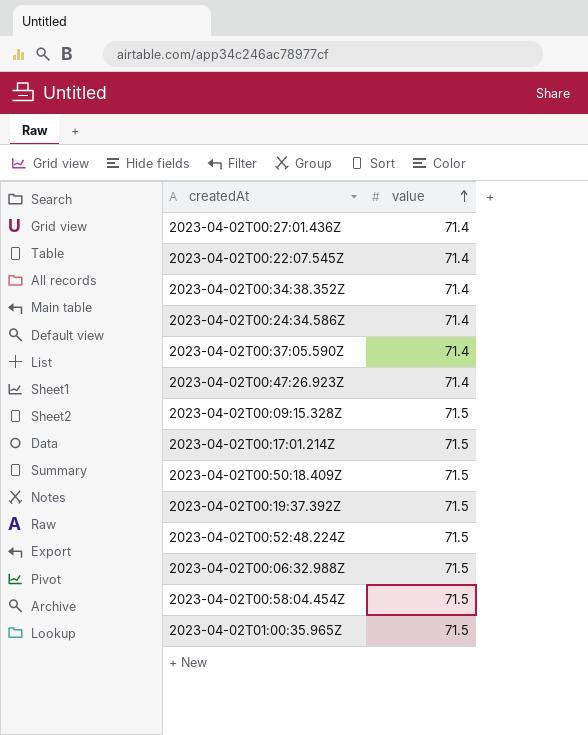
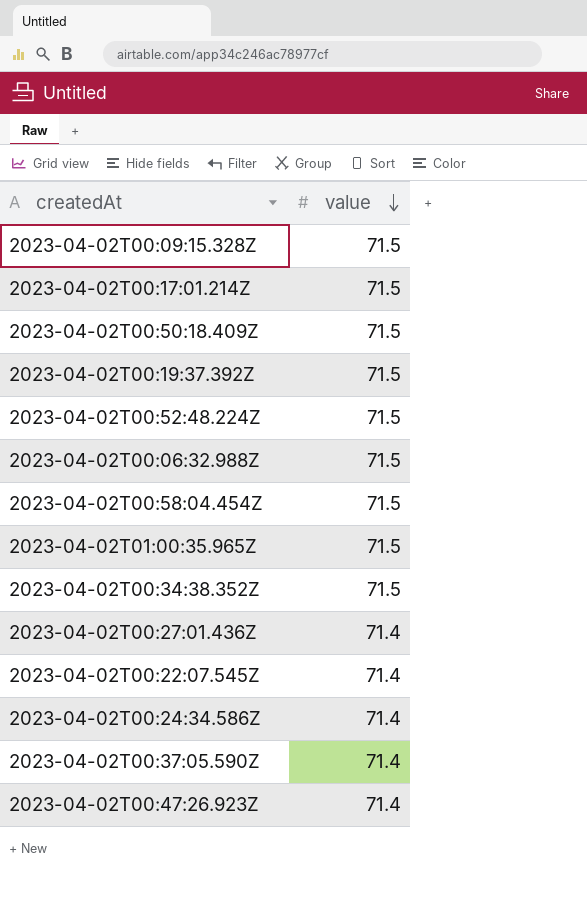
row order: value ascending -> value descending
2023-04-02T00:34:38.352Z | value: 71.4 -> 71.5

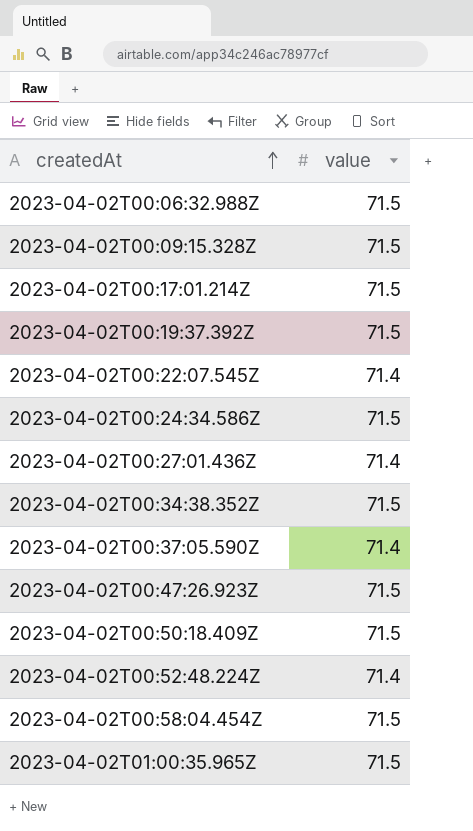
row order: value descending -> createdAt ascending
2023-04-02T00:24:34.586Z | value: 71.4 -> 71.5
2023-04-02T00:47:26.923Z | value: 71.4 -> 71.5
2023-04-02T00:52:48.224Z | value: 71.5 -> 71.4

